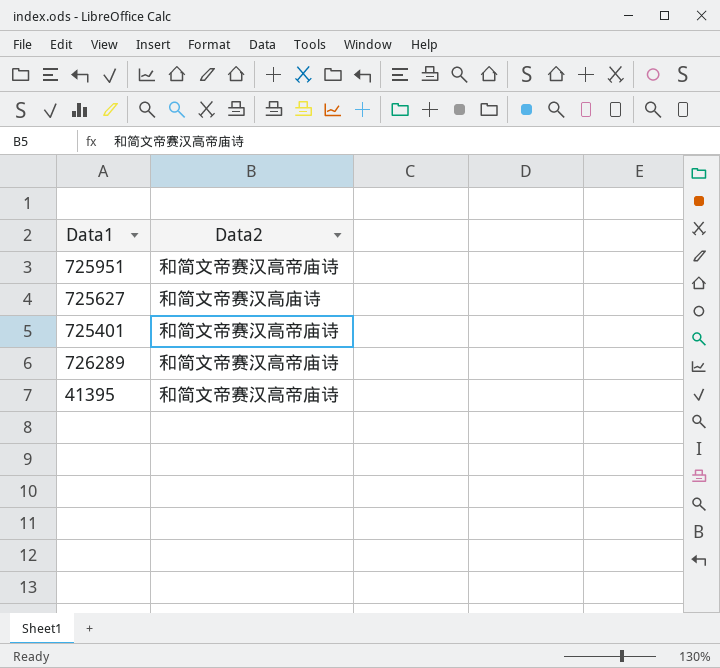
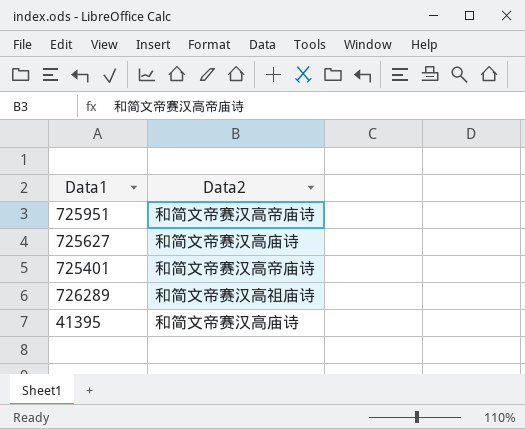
726289 | Data2: 和简文帝赛汉高帝庙诗 -> 和简文帝赛汉高祖庙诗
41395 | Data2: 和简文帝赛汉高帝庙诗 -> 和简文帝赛汉高庙诗

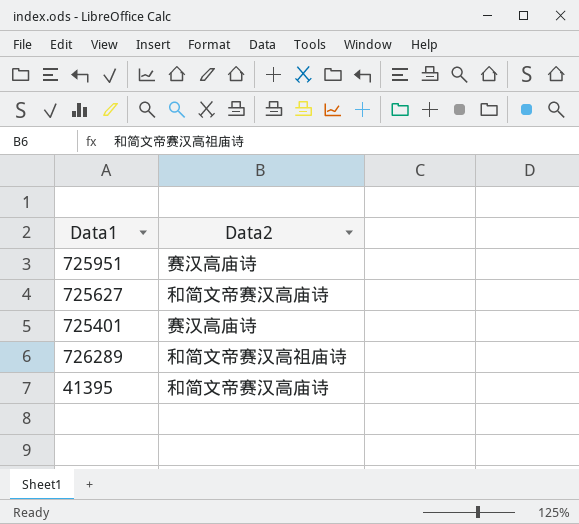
725951 | Data2: 和简文帝赛汉高帝庙诗 -> 赛汉高庙诗
725401 | Data2: 和简文帝赛汉高帝庙诗 -> 赛汉高庙诗

